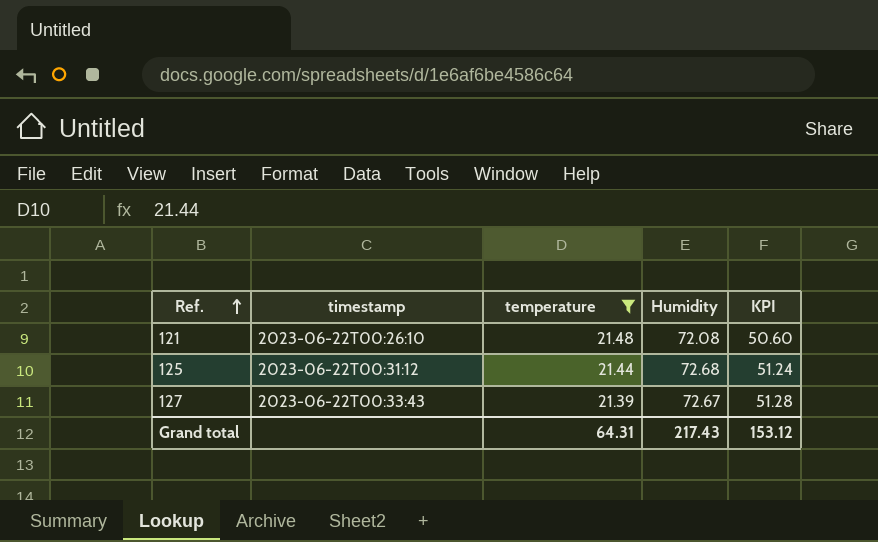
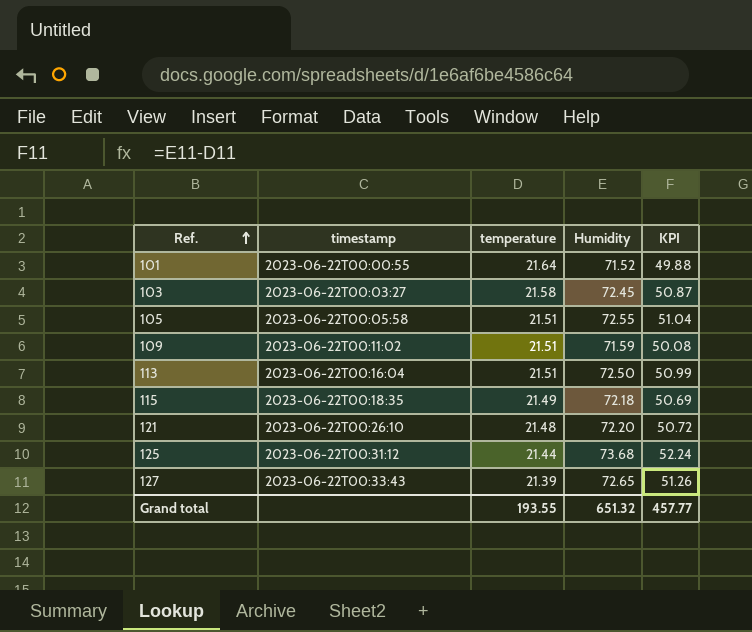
filter: temperature <= 21.48 -> none
121 | Humidity: 72.08 -> 72.20
121 | KPI: 50.60 -> 50.72
125 | Humidity: 72.68 -> 73.68
125 | KPI: 51.24 -> 52.24
127 | Humidity: 72.67 -> 72.65
127 | KPI: 51.28 -> 51.26
Grand total | temperature: 64.31 -> 193.55
Grand total | Humidity: 217.43 -> 651.32
Grand total | KPI: 153.12 -> 457.77

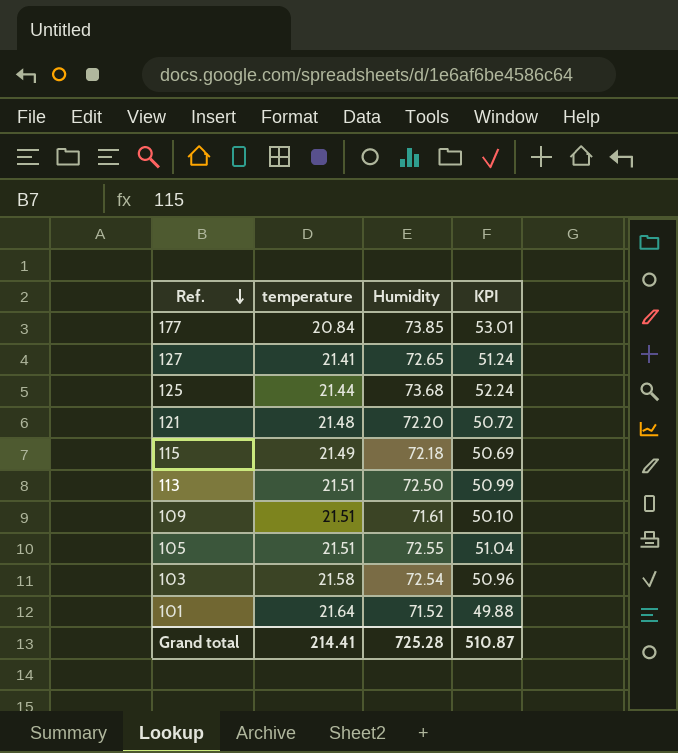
row order: Ref. ascending -> Ref. descending
column timestamp | position: 2 -> none
row 177: none -> 20.84 | 73.85 | 53.01
127 | temperature: 21.39 -> 21.41
127 | KPI: 51.26 -> 51.24
109 | Humidity: 71.59 -> 71.61
109 | KPI: 50.08 -> 50.10
103 | Humidity: 72.45 -> 72.54
103 | KPI: 50.87 -> 50.96
Grand total | temperature: 193.55 -> 214.41
Grand total | Humidity: 651.32 -> 725.28
Grand total | KPI: 457.77 -> 510.87

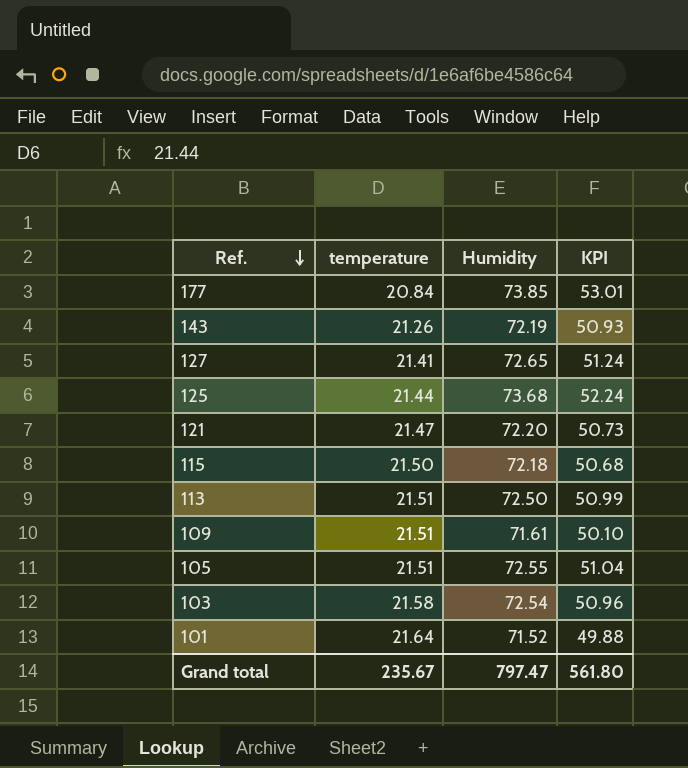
row 143: none -> 21.26 | 72.19 | 50.93
121 | temperature: 21.48 -> 21.47
121 | KPI: 50.72 -> 50.73
115 | temperature: 21.49 -> 21.50
115 | KPI: 50.69 -> 50.68
Grand total | temperature: 214.41 -> 235.67
Grand total | Humidity: 725.28 -> 797.47
Grand total | KPI: 510.87 -> 561.80

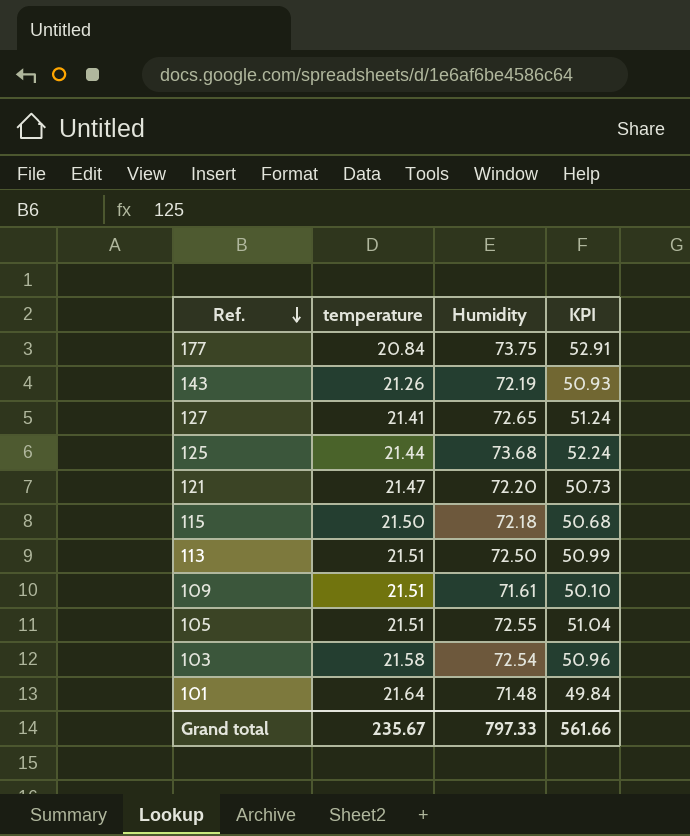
177 | Humidity: 73.85 -> 73.75
177 | KPI: 53.01 -> 52.91
101 | Humidity: 71.52 -> 71.48
101 | KPI: 49.88 -> 49.84
Grand total | Humidity: 797.47 -> 797.33
Grand total | KPI: 561.80 -> 561.66

